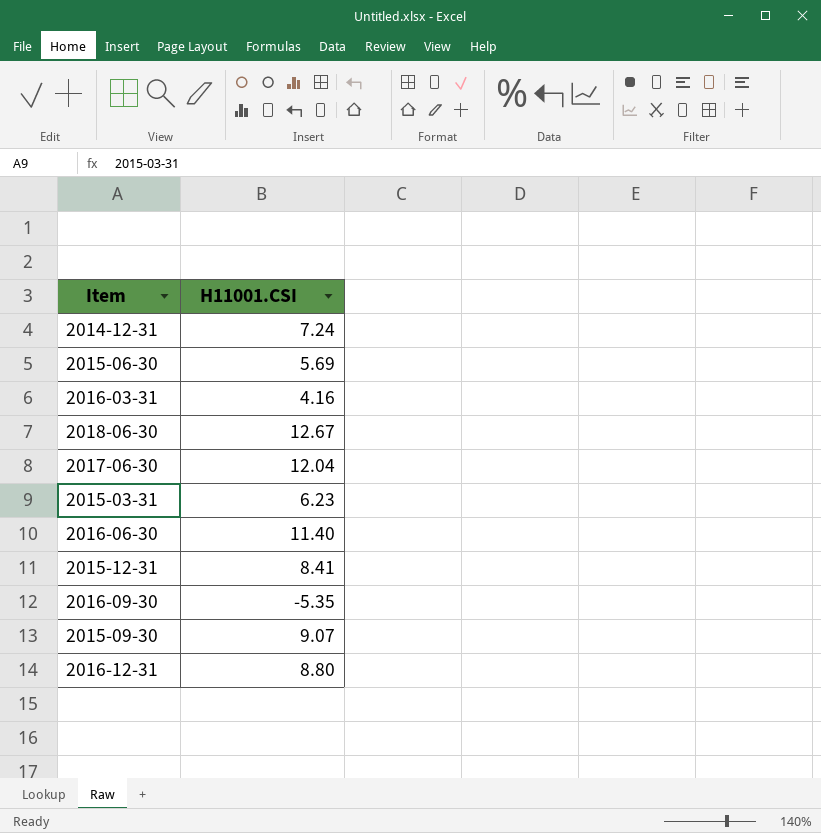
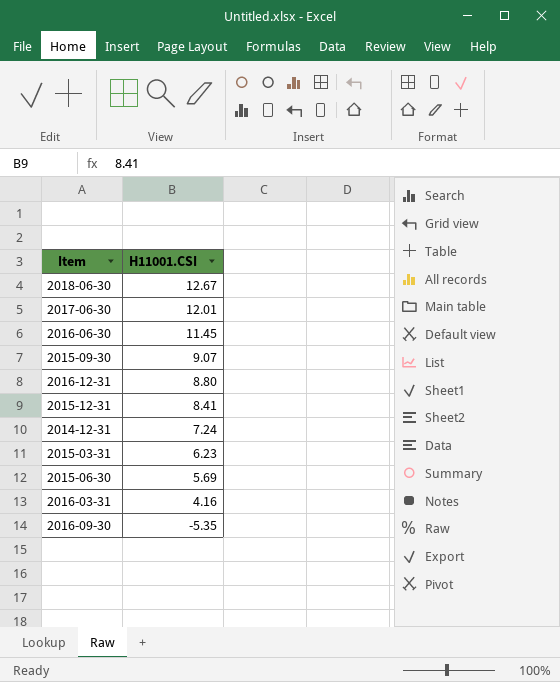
row order: none -> H11001.CSI descending
2017-06-30 | H11001.CSI: 12.04 -> 12.01
2016-06-30 | H11001.CSI: 11.40 -> 11.45

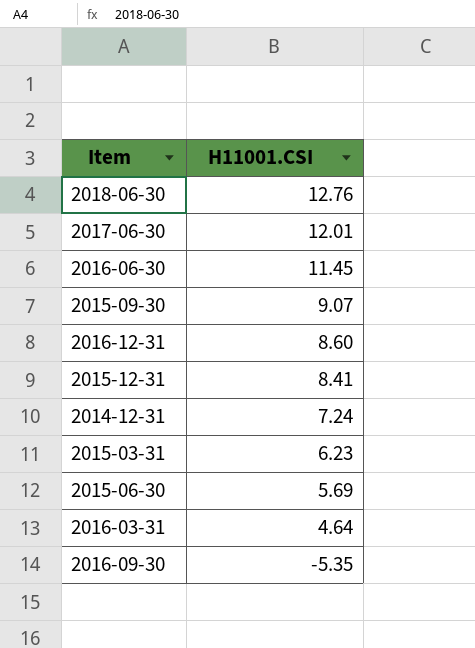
2018-06-30 | H11001.CSI: 12.67 -> 12.76
2016-12-31 | H11001.CSI: 8.80 -> 8.60
2016-03-31 | H11001.CSI: 4.16 -> 4.64

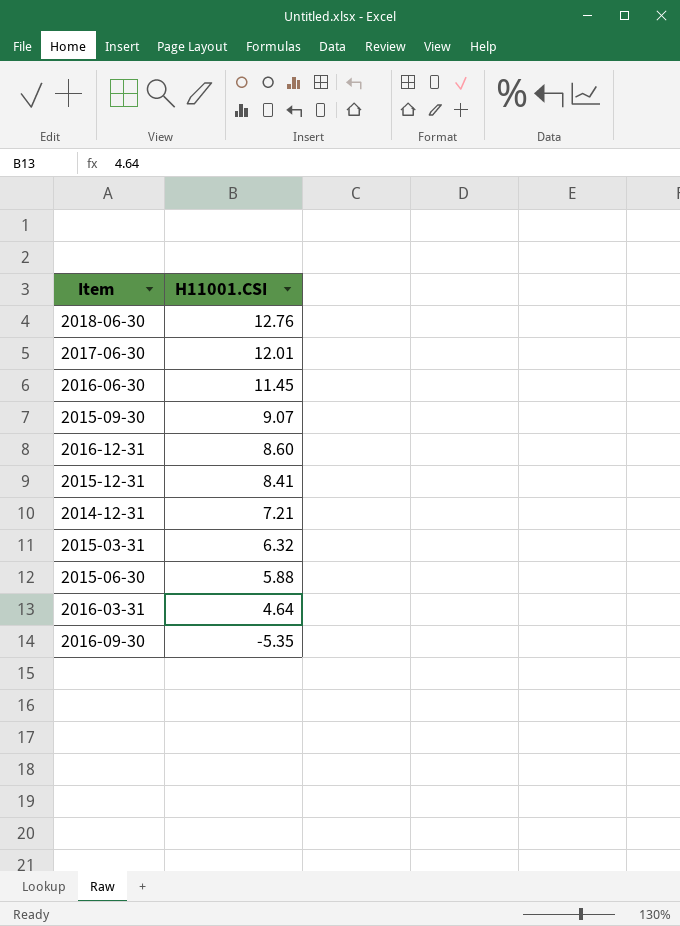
2014-12-31 | H11001.CSI: 7.24 -> 7.21
2015-03-31 | H11001.CSI: 6.23 -> 6.32
2015-06-30 | H11001.CSI: 5.69 -> 5.88

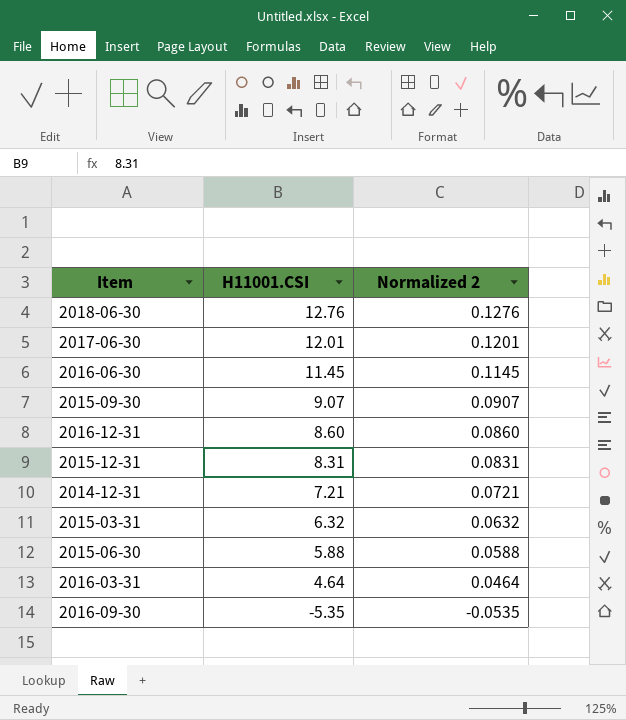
column Normalized 2 | formula: none -> [H11001.CSI] * 0.01
2015-12-31 | H11001.CSI: 8.41 -> 8.31

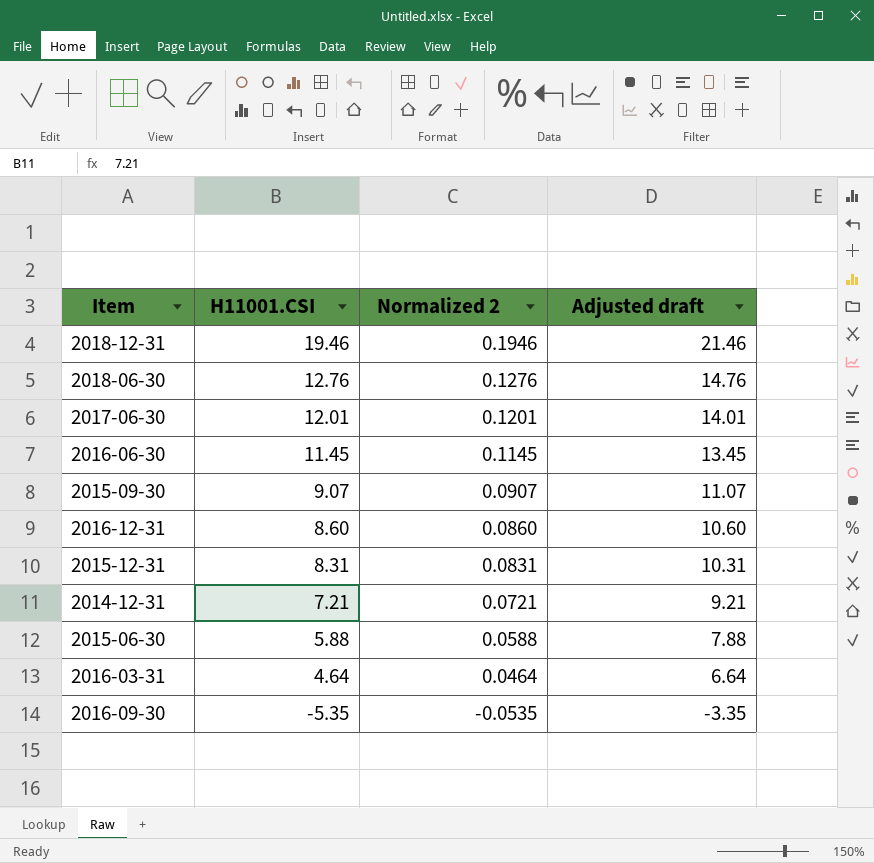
column Adjusted draft | formula: none -> [H11001.CSI] + 2
row 2015-03-31: 6.32 | 0.0632 -> none
row 2018-12-31: none -> 19.46 | 0.1946 | 21.46

